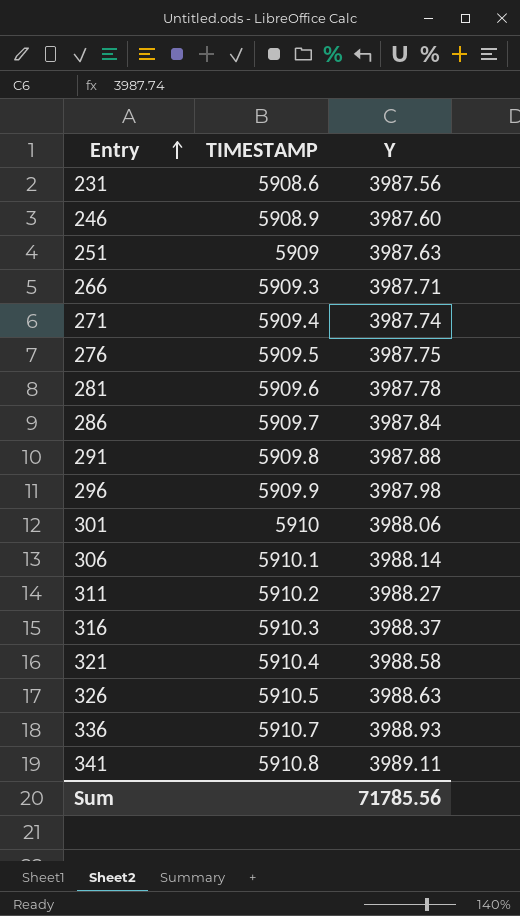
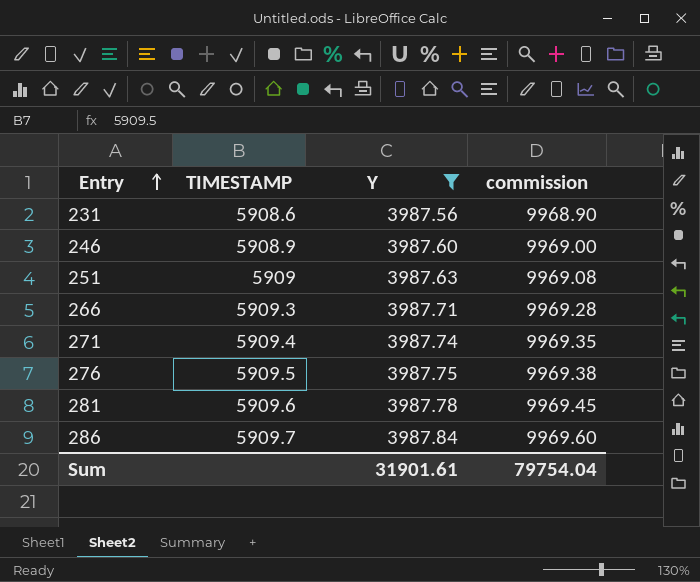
filter: none -> Y <= 3987.84
column commission | formula: none -> [Y] * 2.5
Sum | Y: 71785.56 -> 31901.61

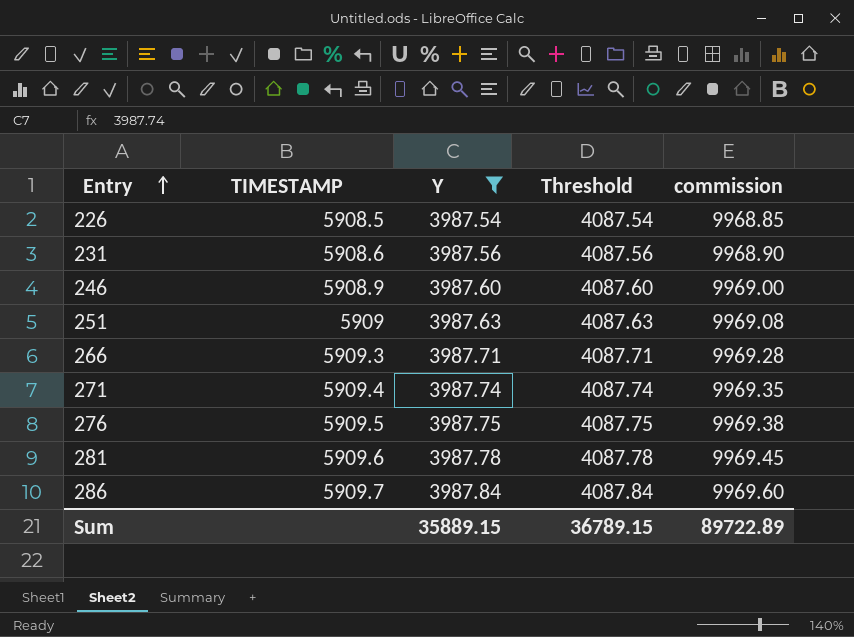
column Threshold | formula: none -> [Y] + 100
row 226: none -> 5908.5 | 3987.54 | 4087.54 | 9968.85
Sum | Y: 31901.61 -> 35889.15
Sum | commission: 79754.04 -> 89722.89

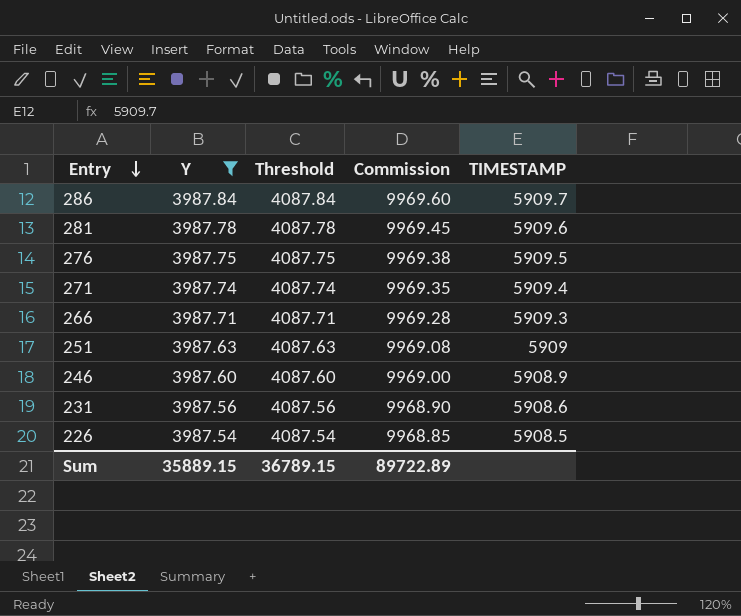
row order: Entry ascending -> Entry descending
column name: commission -> Commission
column TIMESTAMP | position: 2 -> 5

